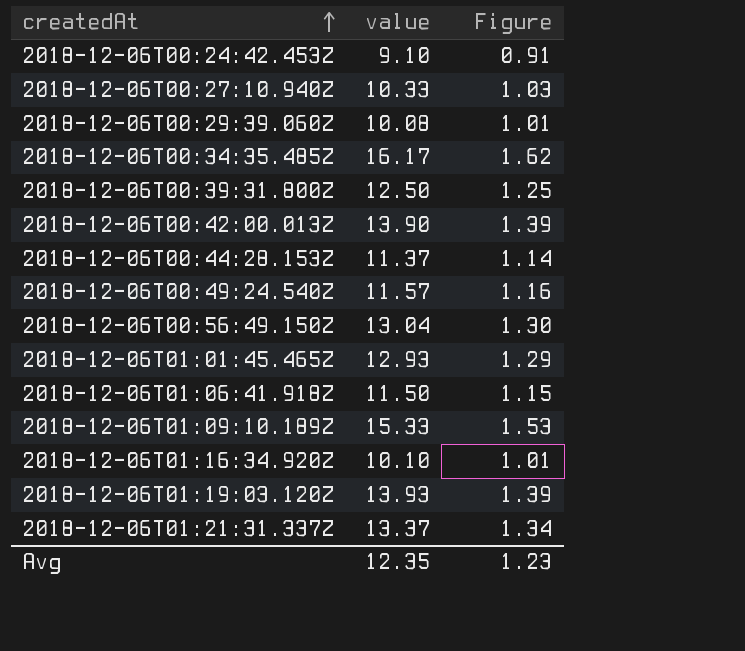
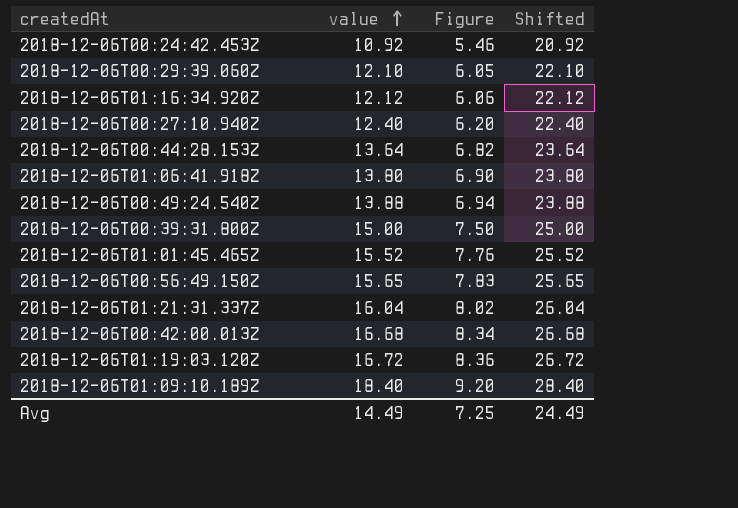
row order: createdAt ascending -> value ascending
column Figure | formula: [value] * 0.1 -> [value] * 0.5
column Shifted | formula: none -> [value] + 10
row 2018-12-06T00:34:35.485Z: 16.17 | 1.62 -> none
2018-12-06T00:24:42.453Z | value: 9.10 -> 10.92
2018-12-06T00:29:39.060Z | value: 10.08 -> 12.10
2018-12-06T01:16:34.920Z | value: 10.10 -> 12.12
2018-12-06T00:27:10.940Z | value: 10.33 -> 12.40
2018-12-06T00:44:28.153Z | value: 11.37 -> 13.64
2018-12-06T01:06:41.918Z | value: 11.50 -> 13.80
2018-12-06T00:49:24.540Z | value: 11.57 -> 13.88
2018-12-06T00:39:31.800Z | value: 12.50 -> 15.00
2018-12-06T01:01:45.465Z | value: 12.93 -> 15.52
2018-12-06T00:56:49.150Z | value: 13.04 -> 15.65
2018-12-06T01:21:31.337Z | value: 13.37 -> 16.04
2018-12-06T00:42:00.013Z | value: 13.90 -> 16.68
2018-12-06T01:19:03.120Z | value: 13.93 -> 16.72
2018-12-06T01:09:10.189Z | value: 15.33 -> 18.40
Avg | value: 12.35 -> 14.49
Avg | Figure: 1.23 -> 7.25

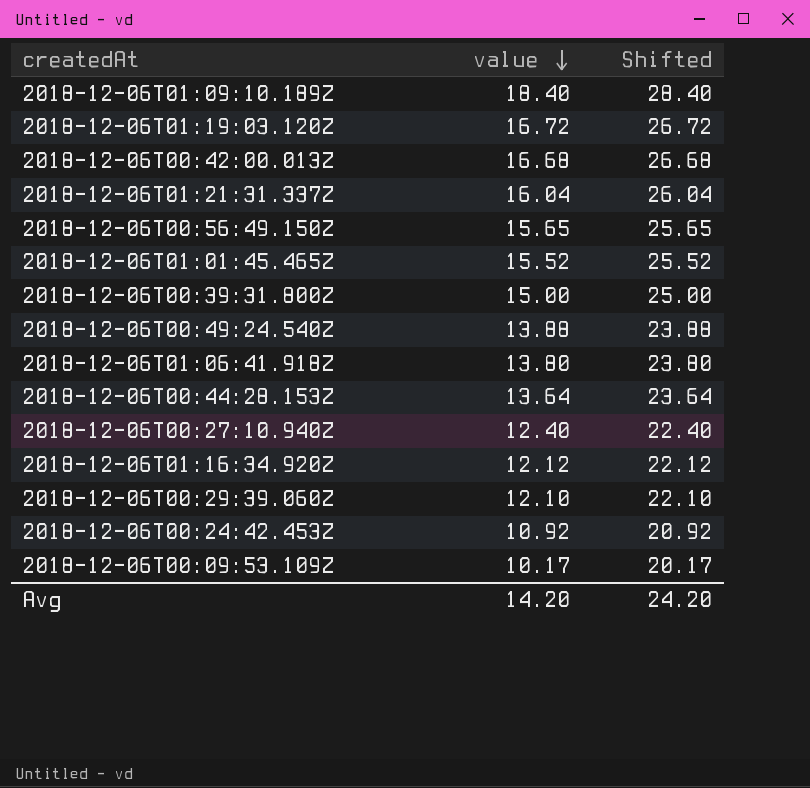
row order: value ascending -> value descending
column Figure | formula: [value] * 0.5 -> none
row 2018-12-06T00:09:53.109Z: none -> 10.17 | 20.17
Avg | value: 14.49 -> 14.20
Avg | Shifted: 24.49 -> 24.20

